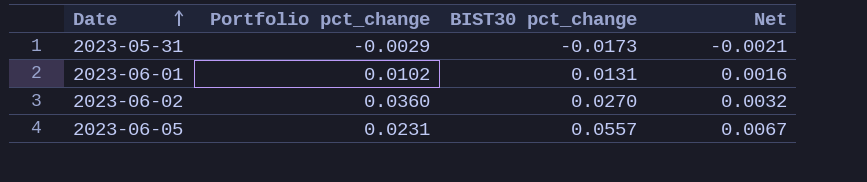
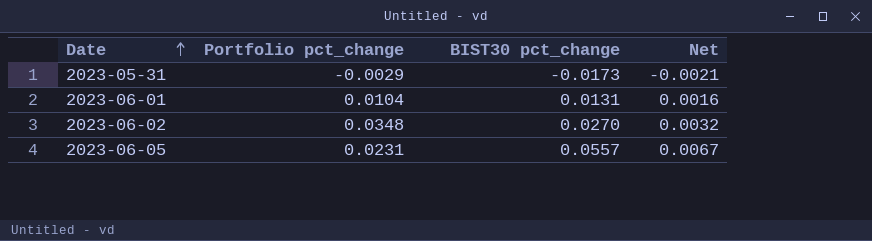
2023-06-01 | Portfolio pct_change: 0.0102 -> 0.0104
2023-06-02 | Portfolio pct_change: 0.0360 -> 0.0348

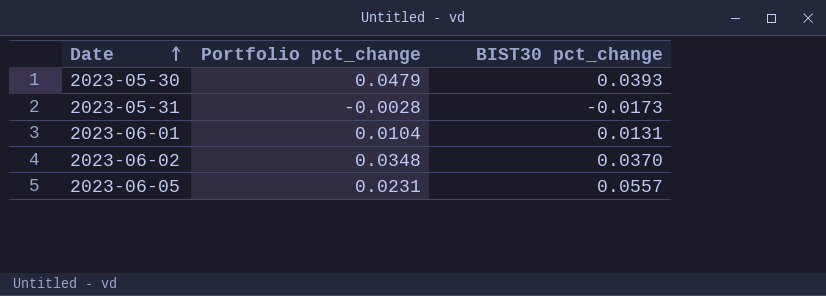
column Net | formula: [BIST30 pct_change] * 0.12 -> none
row 2023-05-30: none -> 0.0479 | 0.0393
2023-05-31 | Portfolio pct_change: -0.0029 -> -0.0028
2023-06-02 | BIST30 pct_change: 0.0270 -> 0.0370

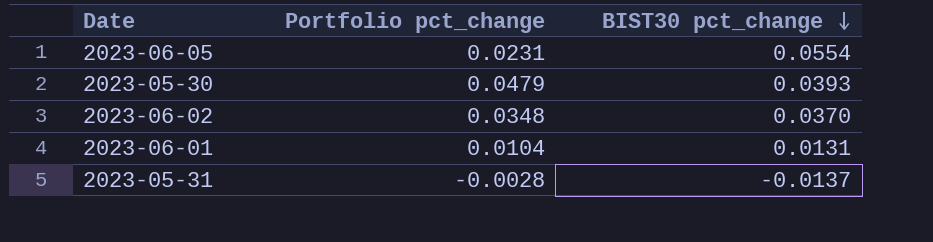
row order: Date ascending -> BIST30 pct_change descending
2023-06-05 | BIST30 pct_change: 0.0557 -> 0.0554
2023-05-31 | BIST30 pct_change: -0.0173 -> -0.0137

